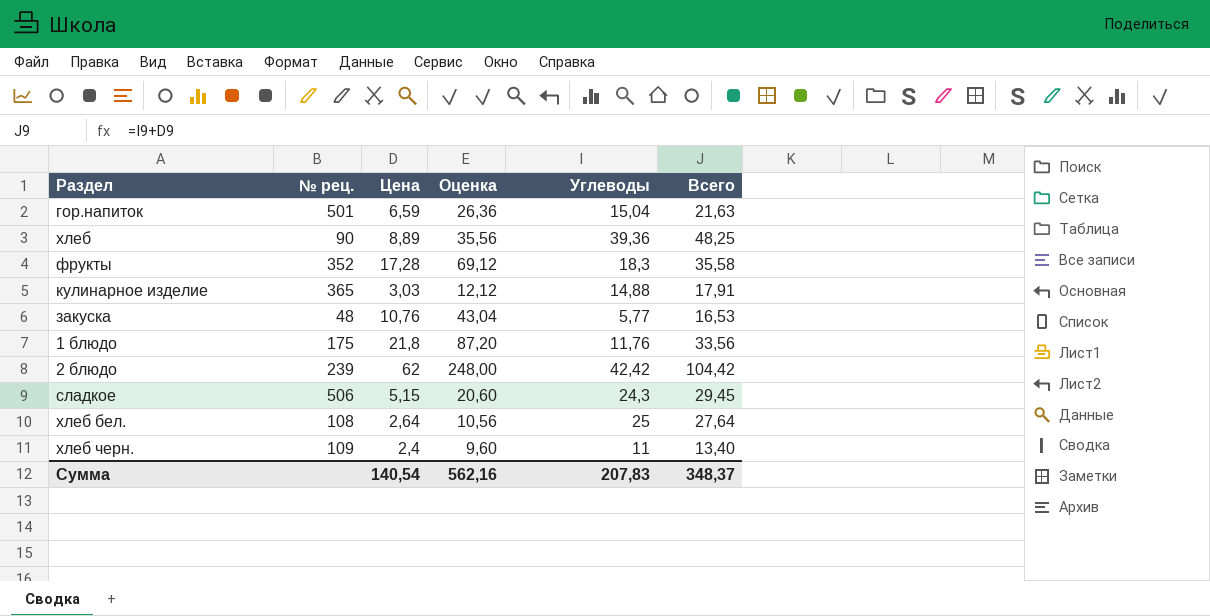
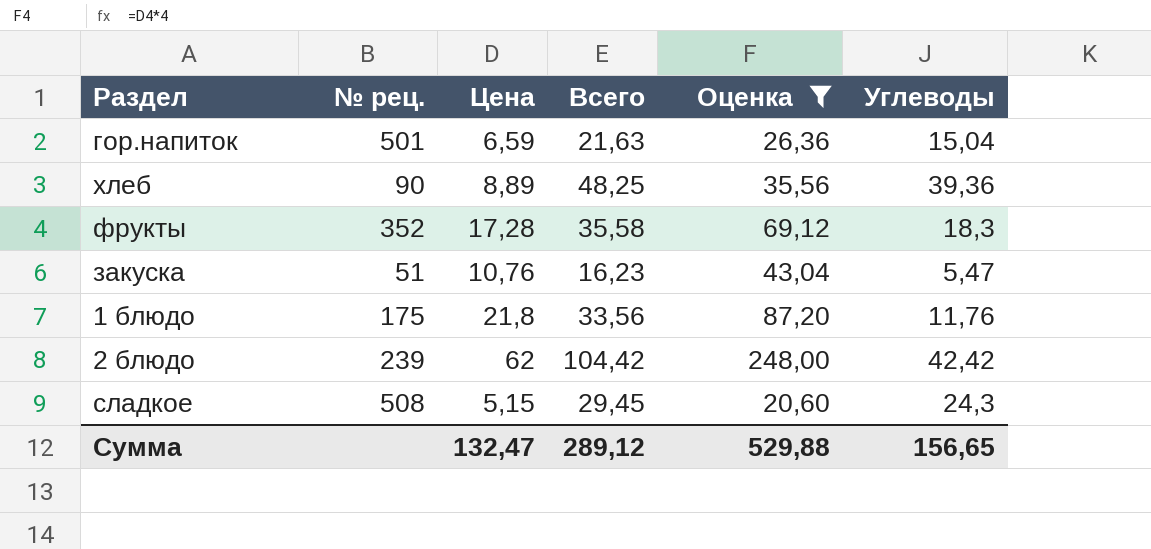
filter: none -> Оценка >= 20,60
column Всего | position: 6 -> 4
закуска | № рец.: 48 -> 51
закуска | Всего: 16,53 -> 16,23
закуска | Углеводы: 5,77 -> 5,47
сладкое | № рец.: 506 -> 508
Сумма | Цена: 140,54 -> 132,47
Сумма | Всего: 348,37 -> 289,12
Сумма | Оценка: 562,16 -> 529,88
Сумма | Углеводы: 207,83 -> 156,65

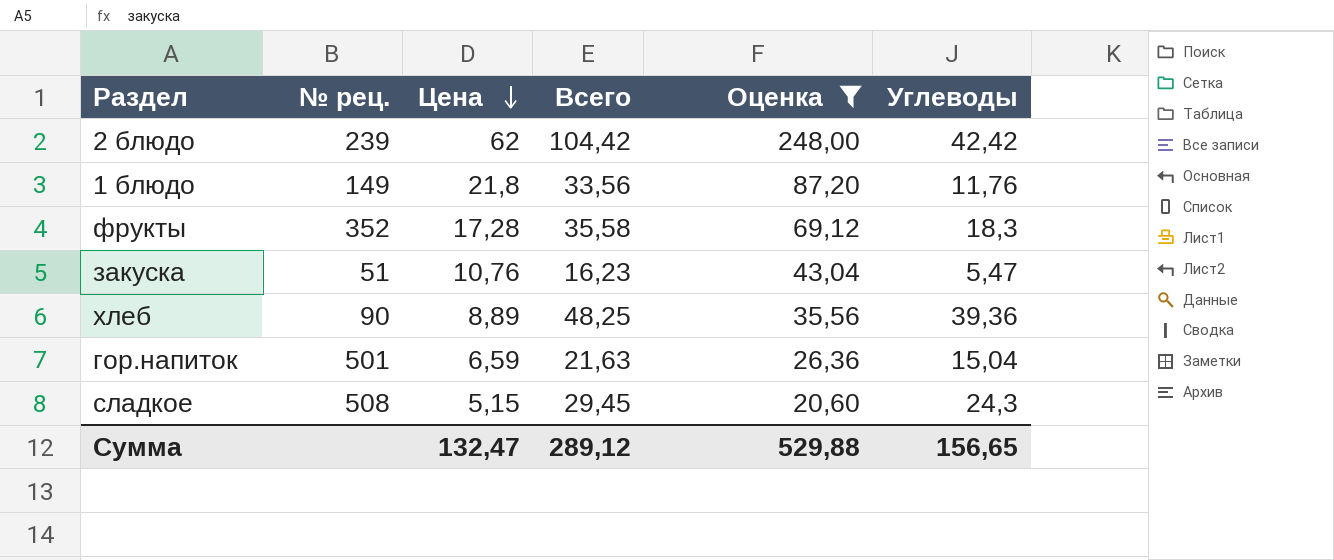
row order: none -> Цена descending
1 блюдо | № рец.: 175 -> 149

